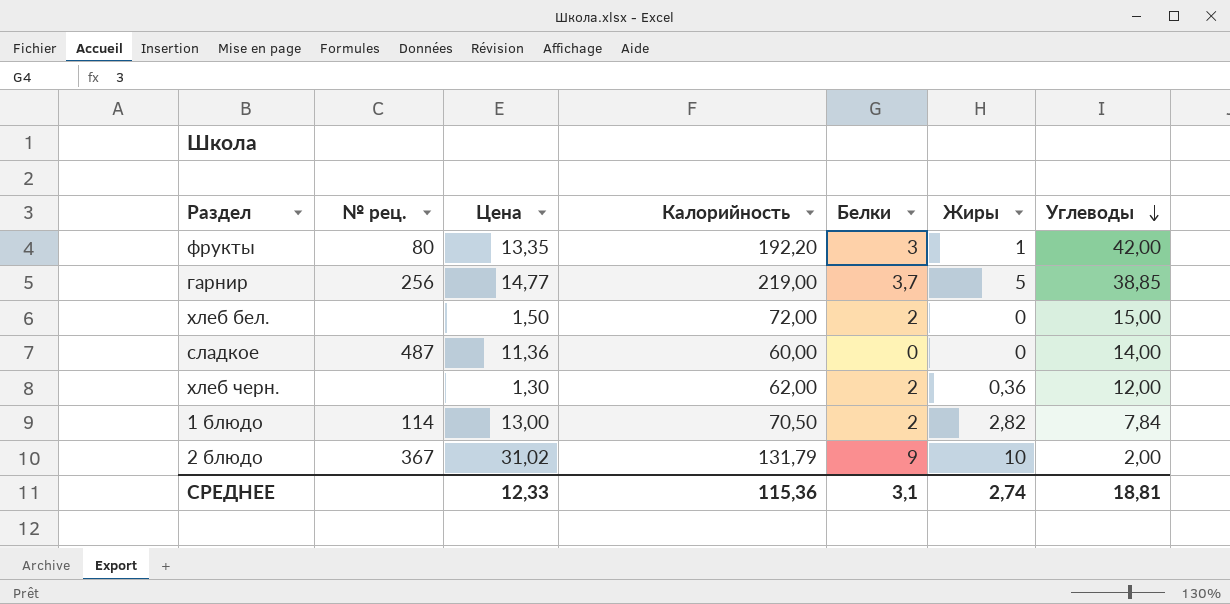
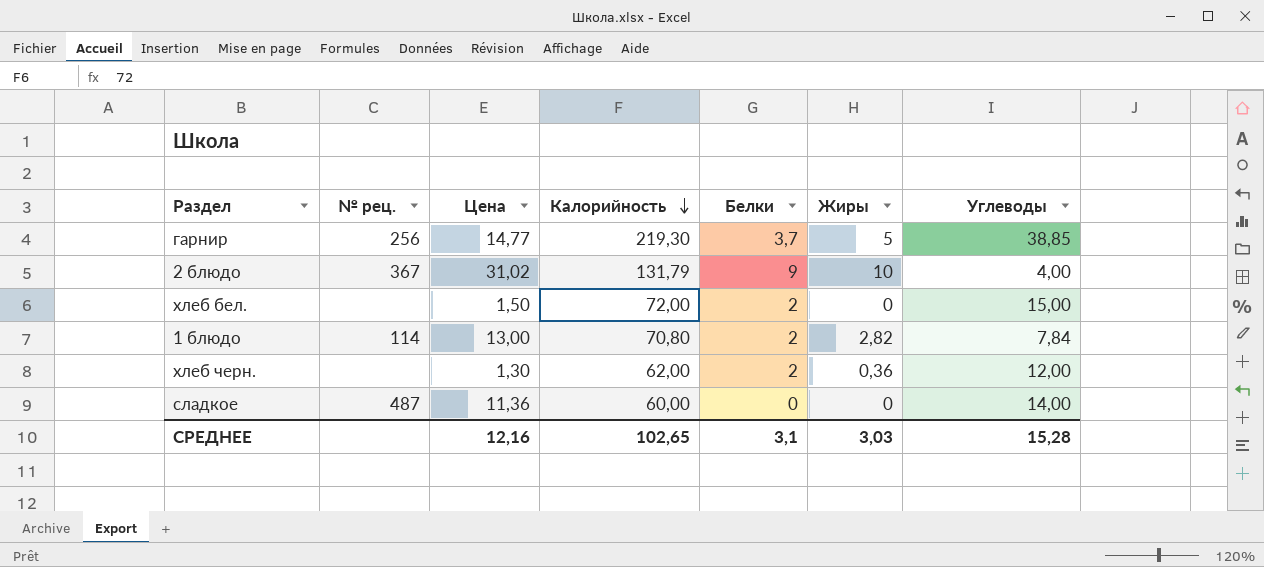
row order: Углеводы descending -> Калорийность descending
row фрукты: 80 | 13,35 | 192,20 | 3 | 1 | 42,00 -> none
гарнир | Калорийность: 219,00 -> 219,30
2 блюдо | Углеводы: 2,00 -> 4,00
1 блюдо | Калорийность: 70,50 -> 70,80
СРЕДНЕЕ | Цена: 12,33 -> 12,16
СРЕДНЕЕ | Калорийность: 115,36 -> 102,65
СРЕДНЕЕ | Жиры: 2,74 -> 3,03
СРЕДНЕЕ | Углеводы: 18,81 -> 15,28

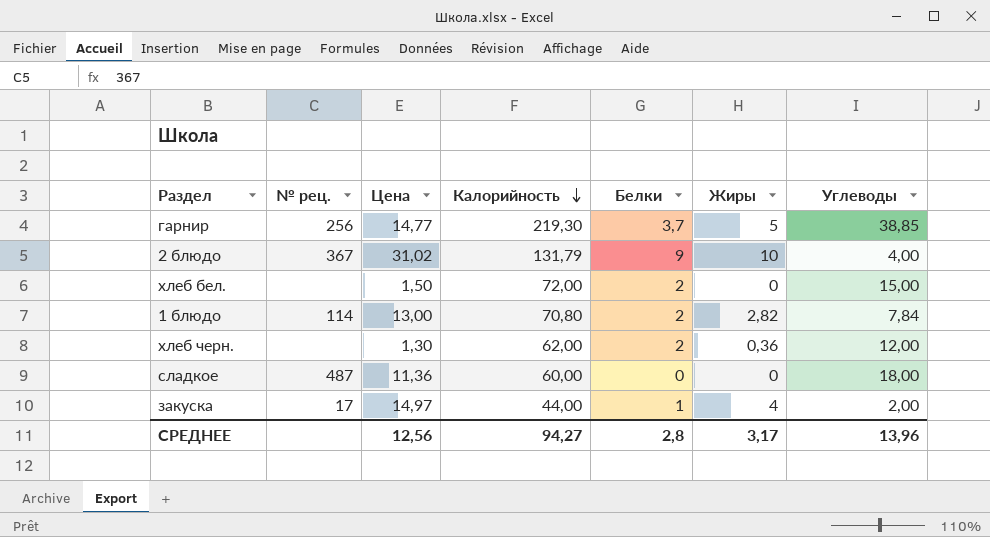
сладкое | Углеводы: 14,00 -> 18,00
row закуска: none -> 17 | 14,97 | 44,00 | 1 | 4 | 2,00
СРЕДНЕЕ | Цена: 12,16 -> 12,56
СРЕДНЕЕ | Калорийность: 102,65 -> 94,27
СРЕДНЕЕ | Белки: 3,1 -> 2,8
СРЕДНЕЕ | Жиры: 3,03 -> 3,17
СРЕДНЕЕ | Углеводы: 15,28 -> 13,96

